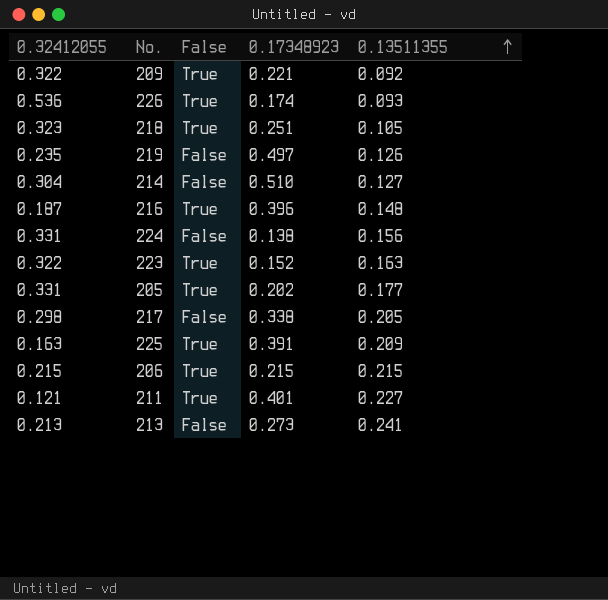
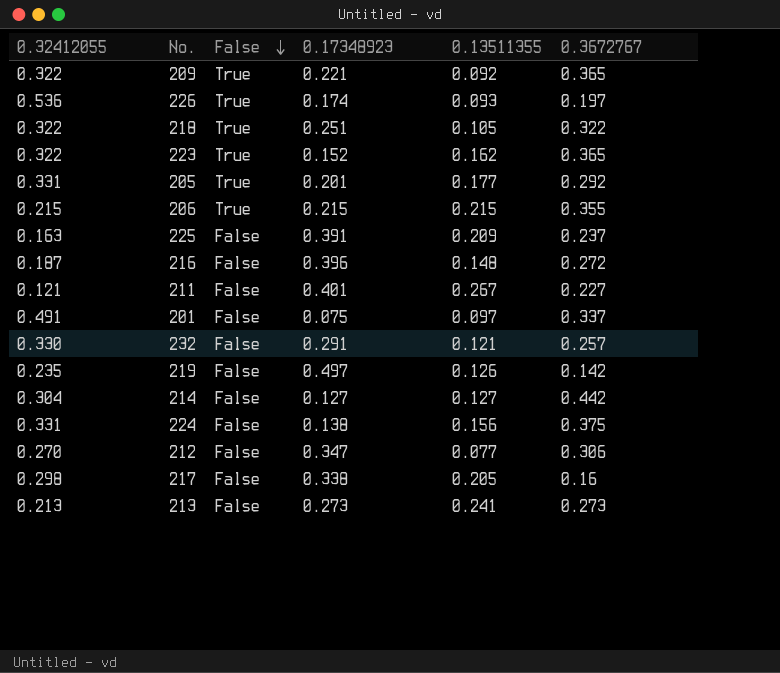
row order: 0.13511355 ascending -> False descending
column 0.3672767 | position: none -> 6
218 | 0.32412055: 0.323 -> 0.322
223 | 0.13511355: 0.163 -> 0.162
205 | 0.17348923: 0.202 -> 0.201
225 | False: True -> False
216 | False: True -> False
211 | False: True -> False
211 | 0.13511355: 0.227 -> 0.267
row 201: none -> 0.491 | False | 0.075 | 0.097 | 0.337
row 232: none -> 0.330 | False | 0.291 | 0.121 | 0.257
214 | 0.17348923: 0.510 -> 0.127
row 212: none -> 0.270 | False | 0.347 | 0.077 | 0.306

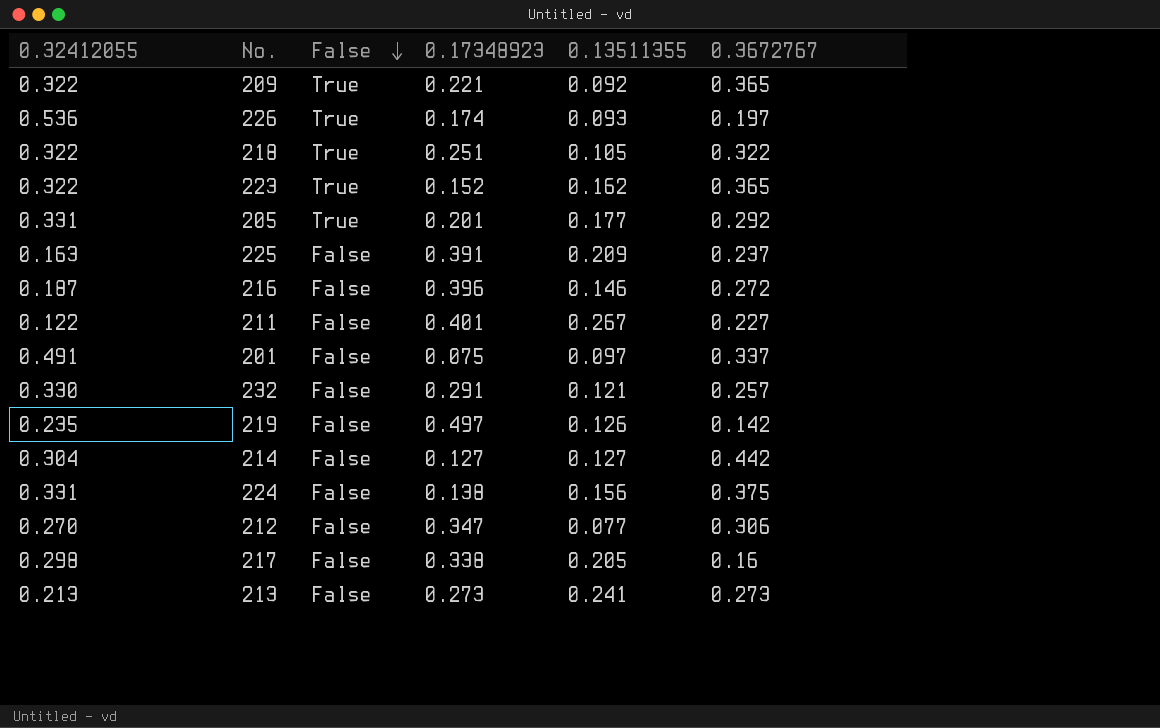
row 206: 0.215 | True | 0.215 | 0.215 | 0.355 -> none
216 | 0.13511355: 0.148 -> 0.146
211 | 0.32412055: 0.121 -> 0.122

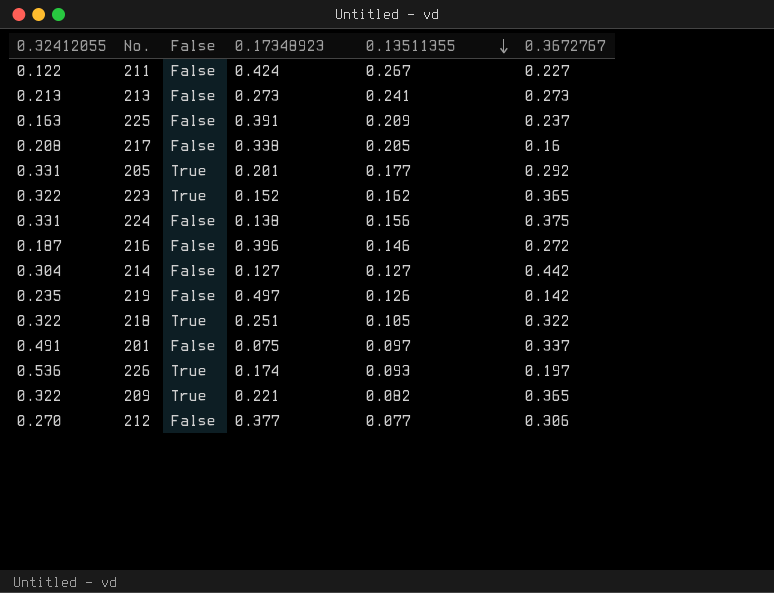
row order: False descending -> 0.13511355 descending
row 232: 0.330 | False | 0.291 | 0.121 | 0.257 -> none
211 | 0.17348923: 0.401 -> 0.424
217 | 0.32412055: 0.298 -> 0.208
209 | 0.13511355: 0.092 -> 0.082
212 | 0.17348923: 0.347 -> 0.377

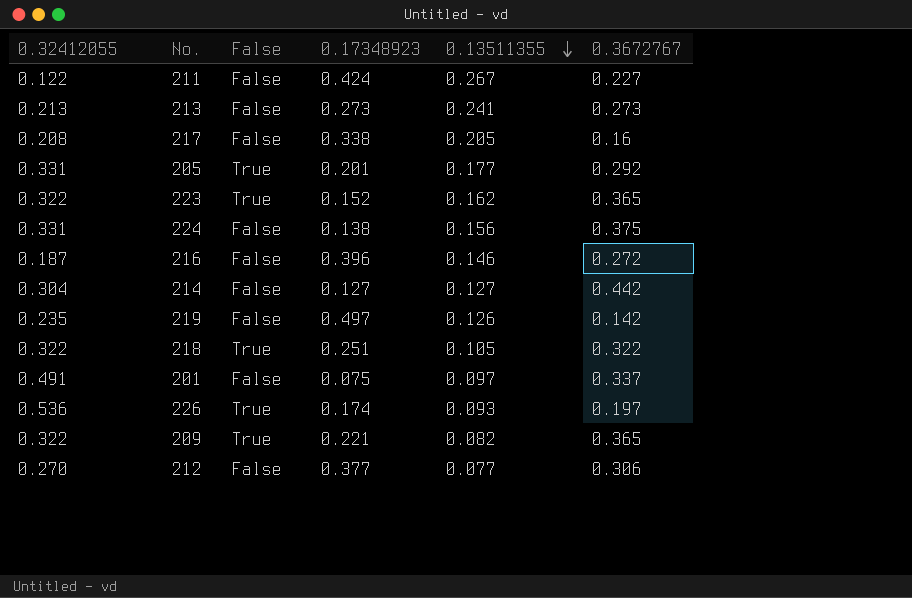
row 225: 0.163 | False | 0.391 | 0.209 | 0.237 -> none

